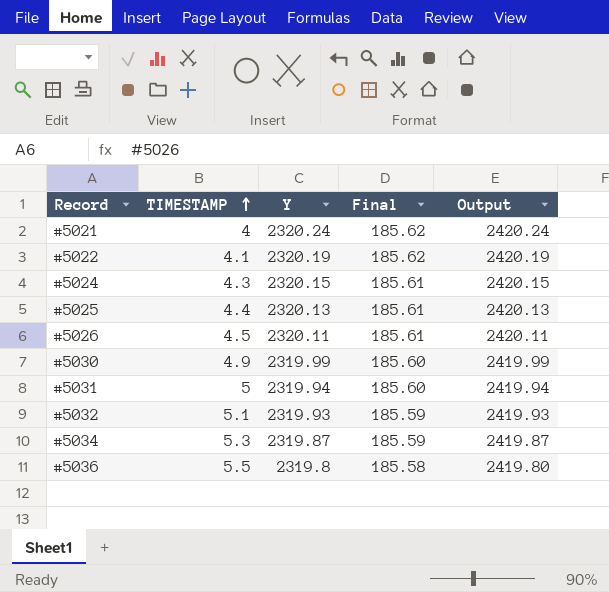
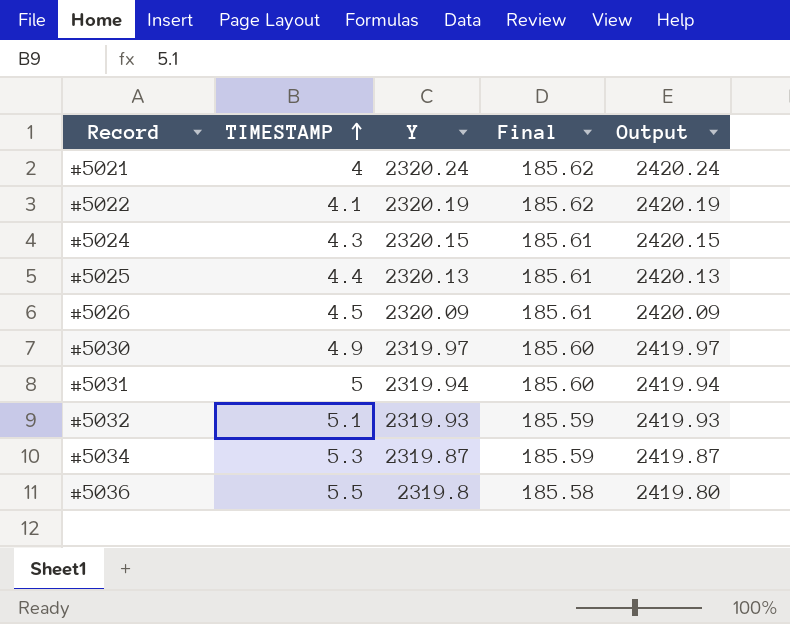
#5026 | Y: 2320.11 -> 2320.09
#5026 | Output: 2420.11 -> 2420.09
#5030 | Y: 2319.99 -> 2319.97
#5030 | Output: 2419.99 -> 2419.97

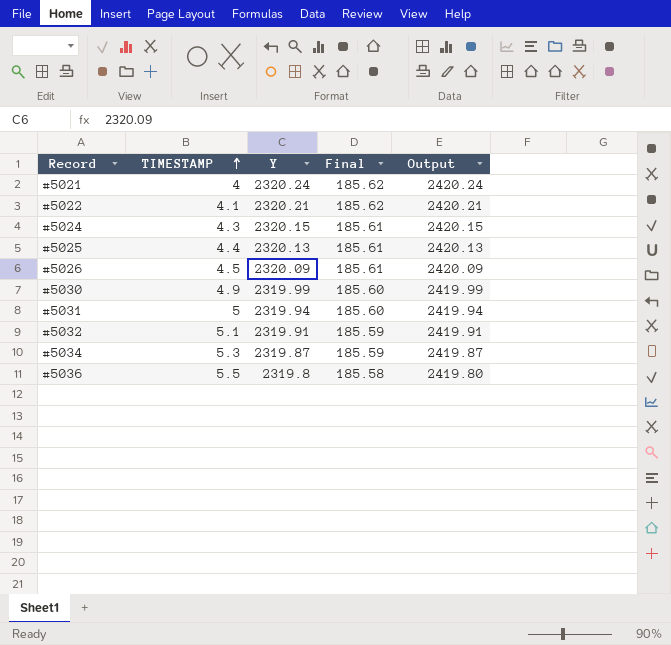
#5022 | Y: 2320.19 -> 2320.21
#5022 | Output: 2420.19 -> 2420.21
#5030 | Y: 2319.97 -> 2319.99
#5030 | Output: 2419.97 -> 2419.99
#5032 | Y: 2319.93 -> 2319.91
#5032 | Output: 2419.93 -> 2419.91

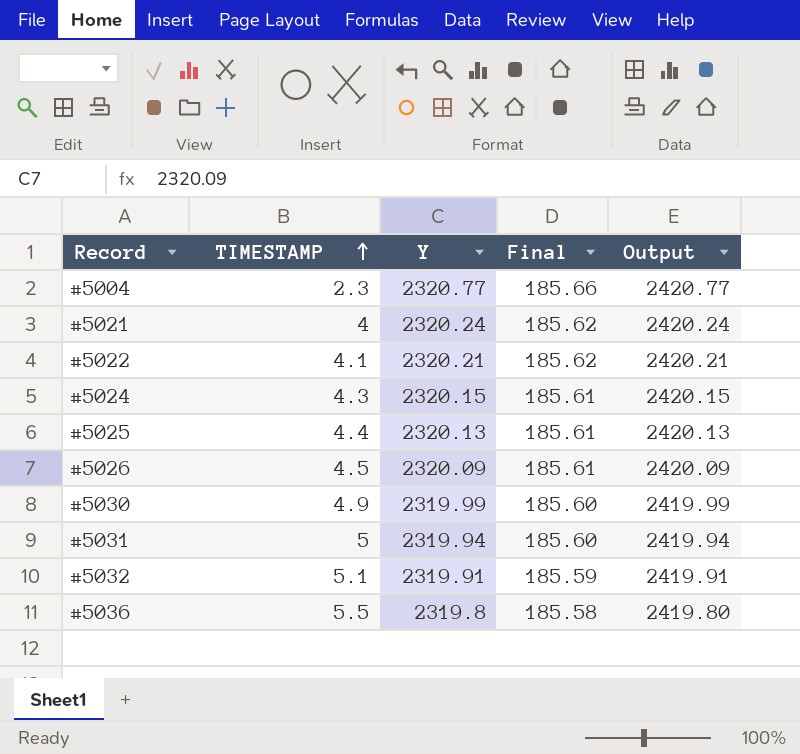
row #5034: 5.3 | 2319.87 | 185.59 | 2419.87 -> none
row #5004: none -> 2.3 | 2320.77 | 185.66 | 2420.77

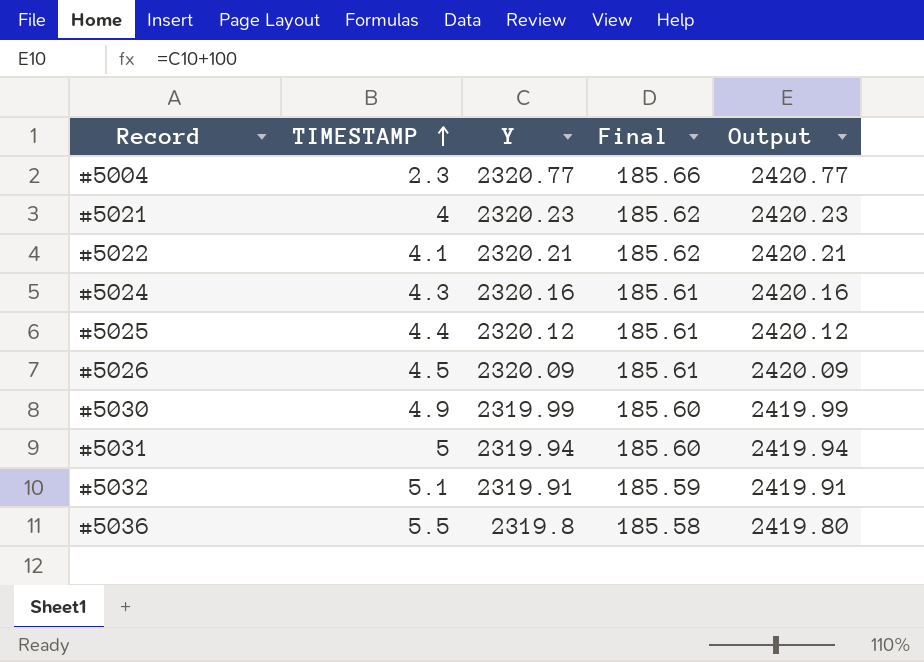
#5021 | Y: 2320.24 -> 2320.23
#5021 | Output: 2420.24 -> 2420.23
#5024 | Y: 2320.15 -> 2320.16
#5024 | Output: 2420.15 -> 2420.16
#5025 | Y: 2320.13 -> 2320.12
#5025 | Output: 2420.13 -> 2420.12

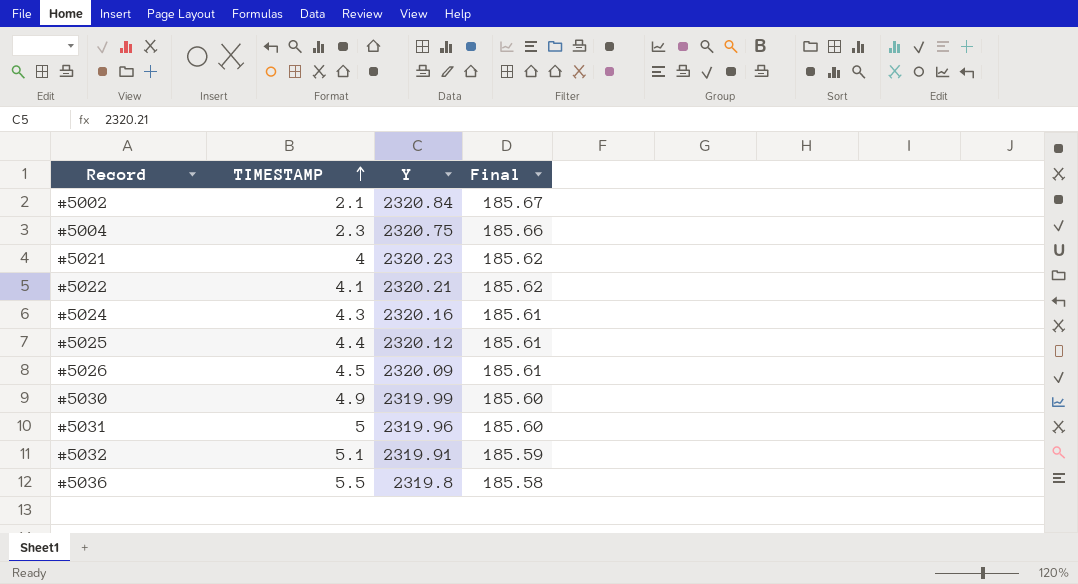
column Output | formula: [Y] + 100 -> none
row #5002: none -> 2.1 | 2320.84 | 185.67
#5004 | Y: 2320.77 -> 2320.75
#5031 | Y: 2319.94 -> 2319.96

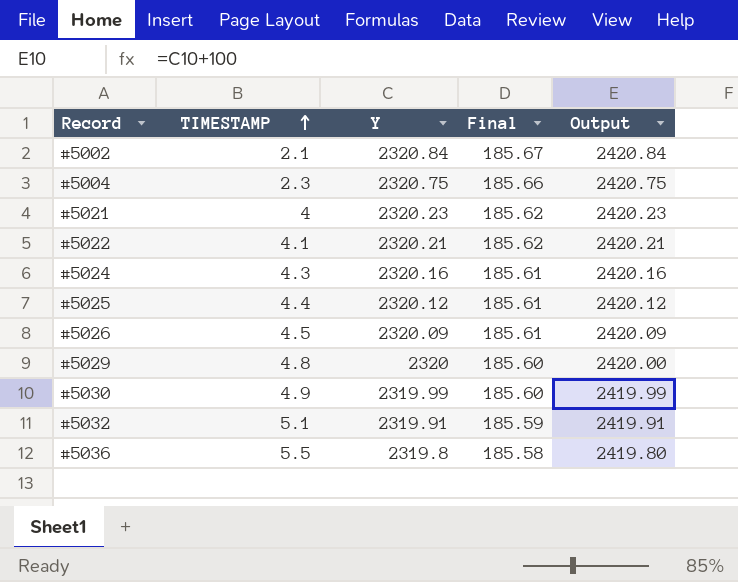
column Output | formula: none -> [Y] + 100
row #5031: 5 | 2319.96 | 185.60 -> none
row #5029: none -> 4.8 | 2320 | 185.60 | 2420.00

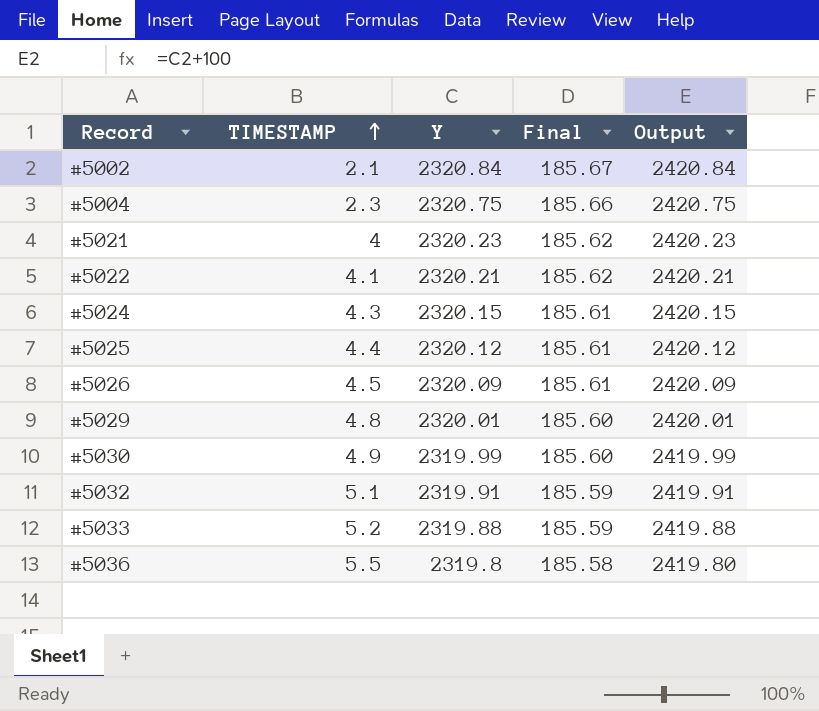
#5024 | Y: 2320.16 -> 2320.15
#5024 | Output: 2420.16 -> 2420.15
#5029 | Y: 2320 -> 2320.01
#5029 | Output: 2420.00 -> 2420.01
row #5033: none -> 5.2 | 2319.88 | 185.59 | 2419.88

